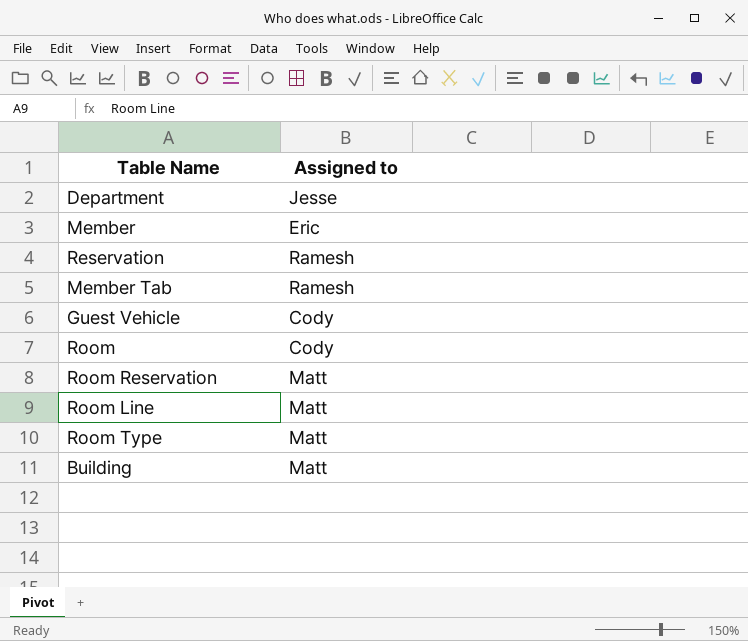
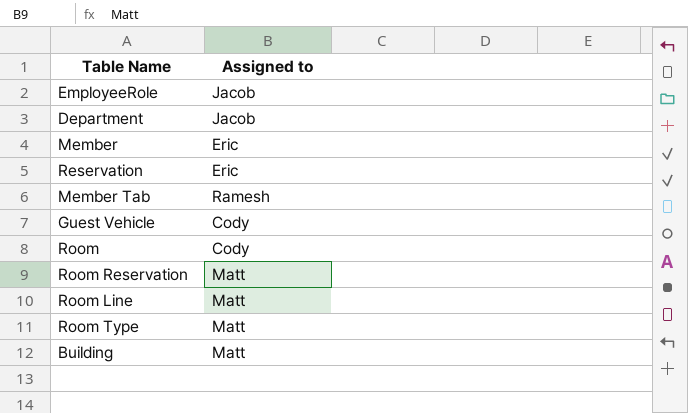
row EmployeeRole: none -> Jacob
Department | Assigned to: Jesse -> Jacob
Reservation | Assigned to: Ramesh -> Eric

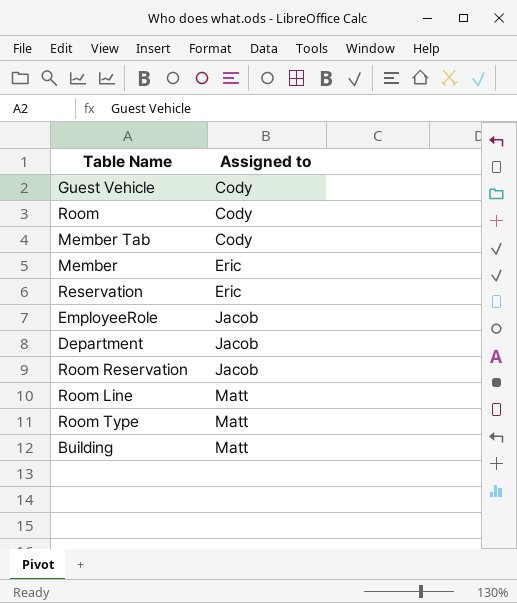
row order: none -> Assigned to ascending
Member Tab | Assigned to: Ramesh -> Cody
Room Reservation | Assigned to: Matt -> Jacob

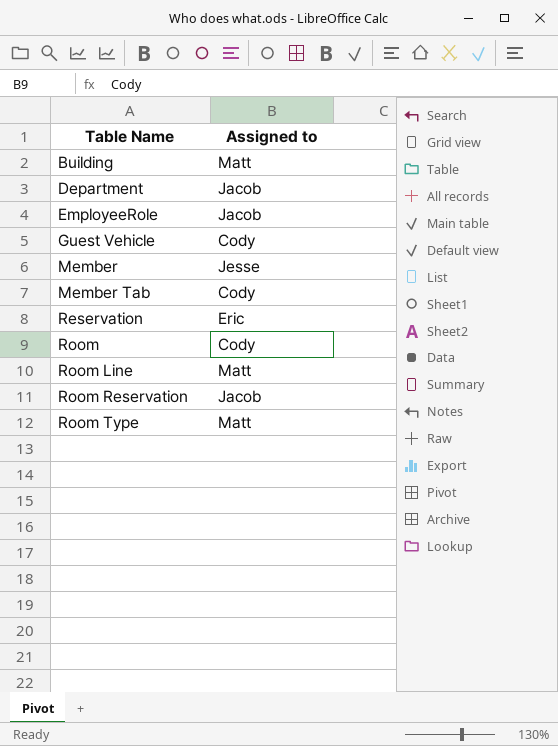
row order: Assigned to ascending -> Table Name ascending
Member | Assigned to: Eric -> Jesse

